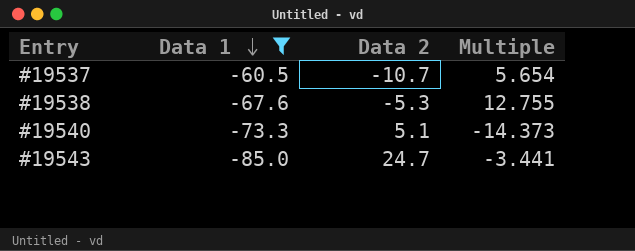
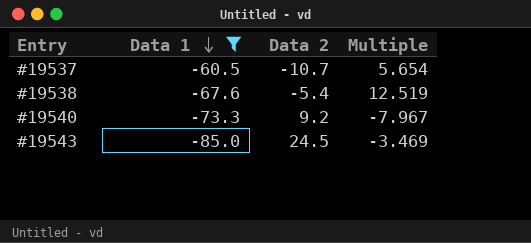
#19538 | Data 2: -5.3 -> -5.4
#19538 | Multiple: 12.755 -> 12.519
#19540 | Data 2: 5.1 -> 9.2
#19540 | Multiple: -14.373 -> -7.967
#19543 | Data 2: 24.7 -> 24.5
#19543 | Multiple: -3.441 -> -3.469

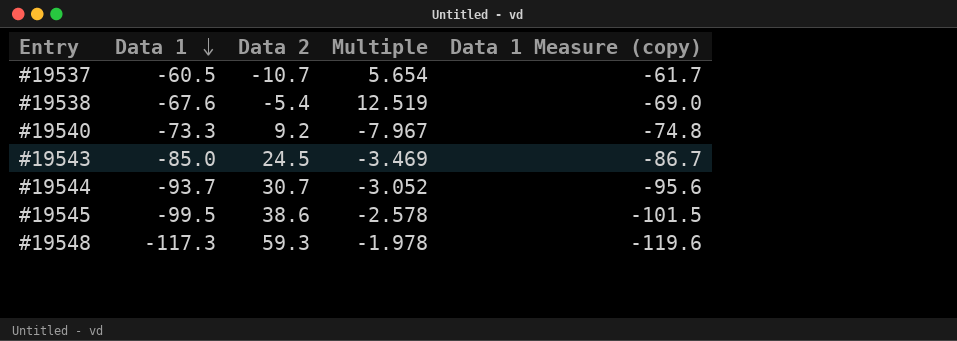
filter: Data 1 >= -85.0 -> none
column Data 1 Measure (copy) | formula: none -> [Data 1] * 1.02

